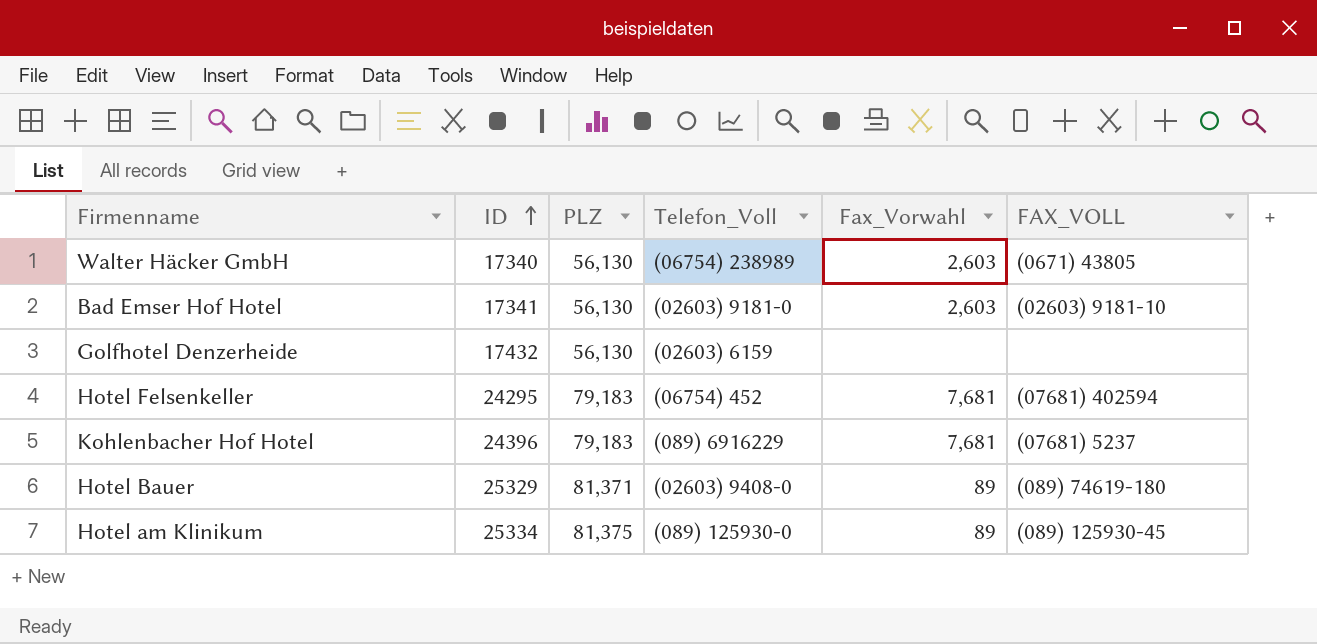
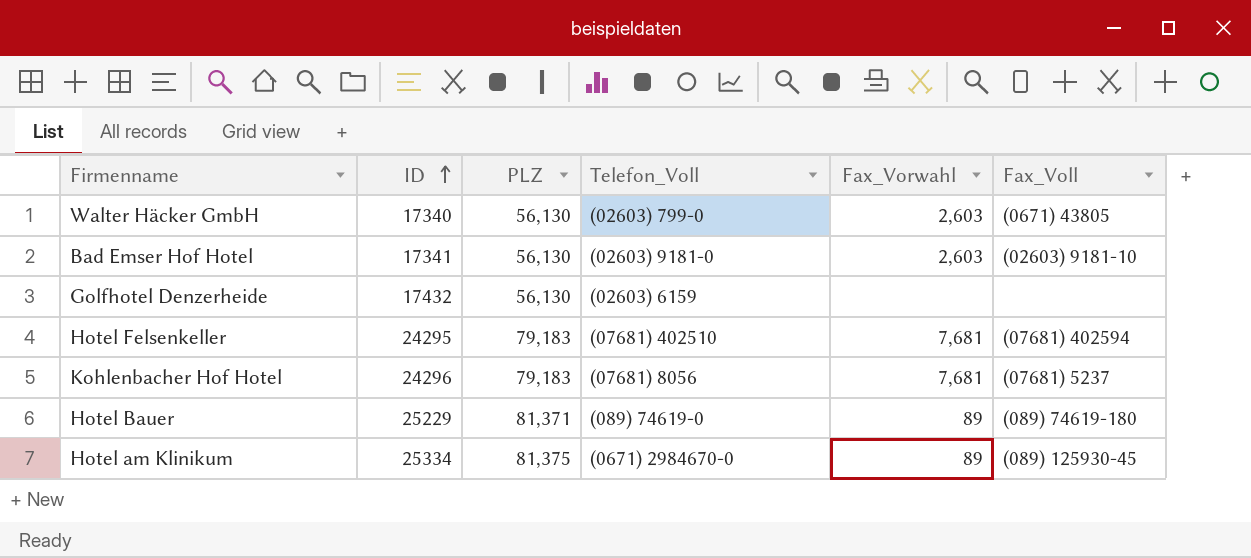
column name: FAX_VOLL -> Fax_Voll
Walter Häcker GmbH | Telefon_Voll: (06754) 238989 -> (02603) 799-0
Hotel Felsenkeller | Telefon_Voll: (06754) 452 -> (07681) 402510
Kohlenbacher Hof Hotel | ID: 24396 -> 24296
Kohlenbacher Hof Hotel | Telefon_Voll: (089) 6916229 -> (07681) 8056
Hotel Bauer | ID: 25329 -> 25229
Hotel Bauer | Telefon_Voll: (02603) 9408-0 -> (089) 74619-0
Hotel am Klinikum | Telefon_Voll: (089) 125930-0 -> (0671) 2984670-0

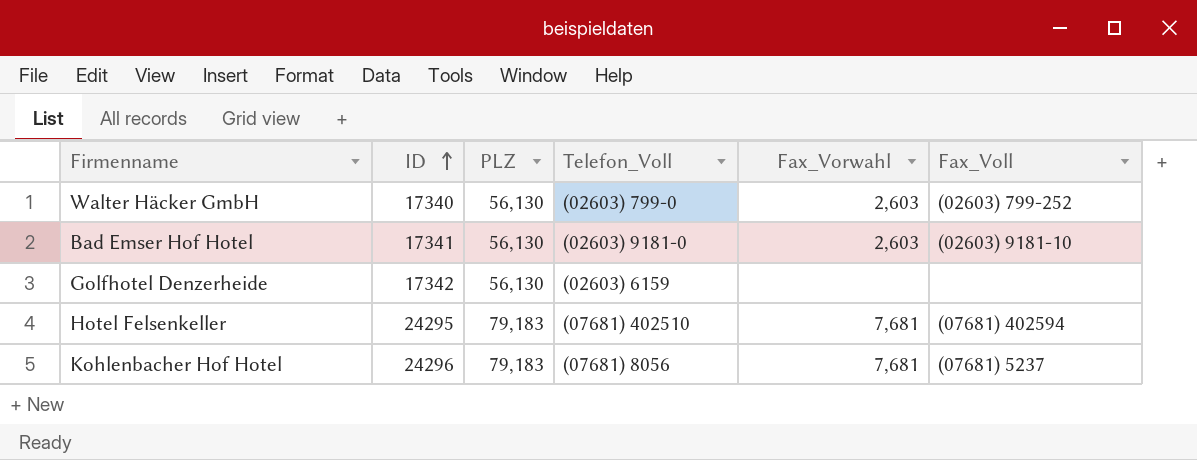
row Hotel Bauer: 25229 | 81,371 | (089) 74619-0 | 89 | (089) 74619-180 -> none
row Hotel am Klinikum: 25334 | 81,375 | (0671) 2984670-0 | 89 | (089) 125930-45 -> none
Walter Häcker GmbH | Fax_Voll: (0671) 43805 -> (02603) 799-252
Golfhotel Denzerheide | ID: 17432 -> 17342

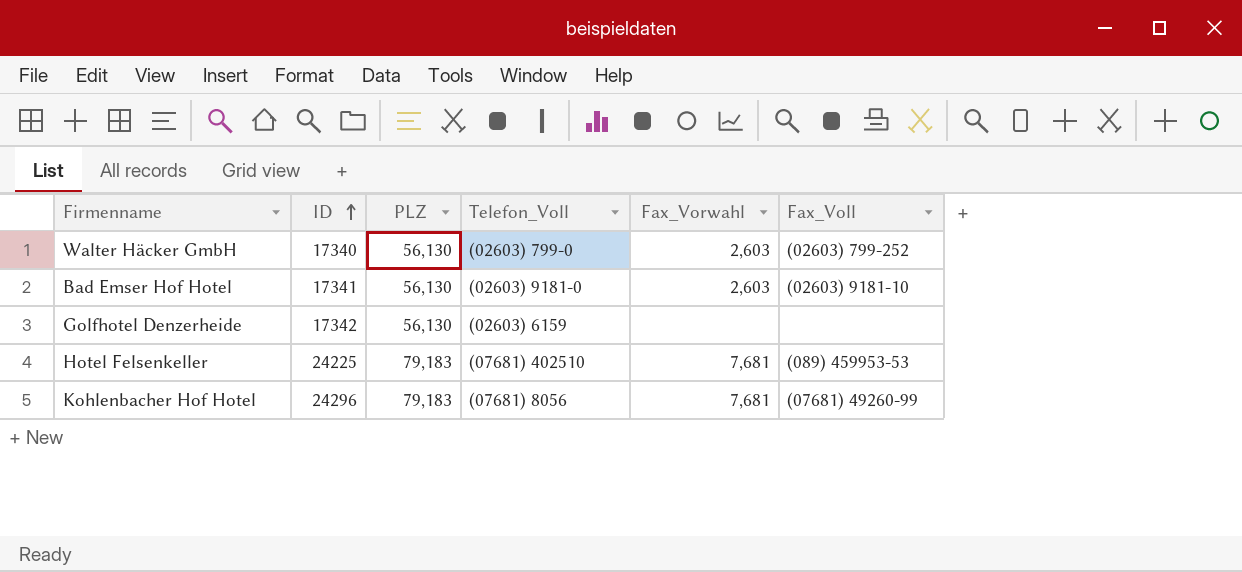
Hotel Felsenkeller | ID: 24295 -> 24225
Hotel Felsenkeller | Fax_Voll: (07681) 402594 -> (089) 459953-53
Kohlenbacher Hof Hotel | Fax_Voll: (07681) 5237 -> (07681) 49260-99

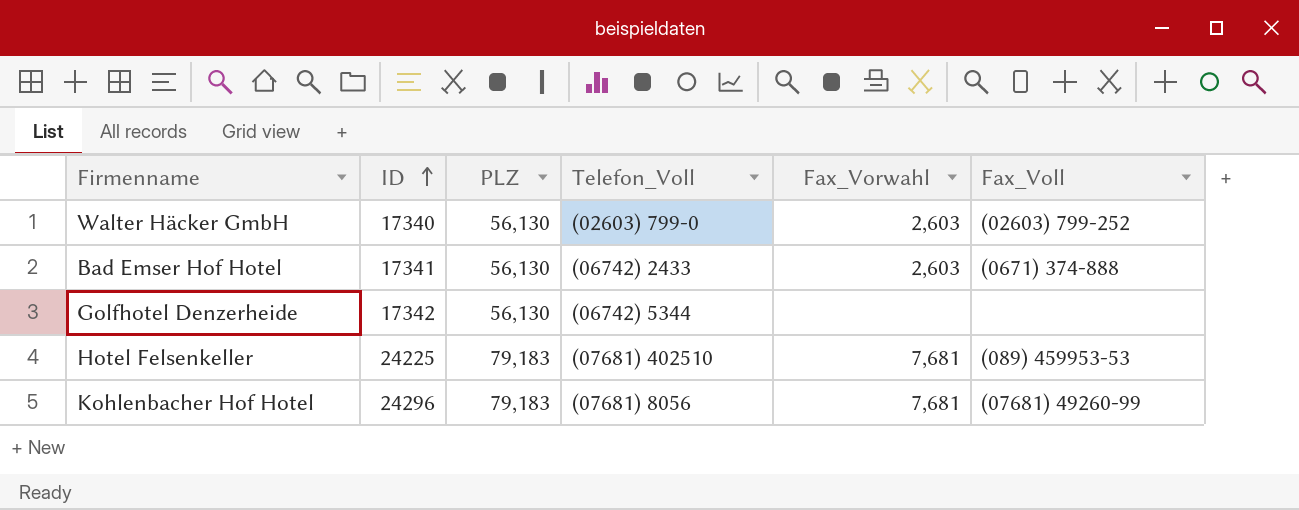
Bad Emser Hof Hotel | Telefon_Voll: (02603) 9181-0 -> (06742) 2433
Bad Emser Hof Hotel | Fax_Voll: (02603) 9181-10 -> (0671) 374-888
Golfhotel Denzerheide | Telefon_Voll: (02603) 6159 -> (06742) 5344

